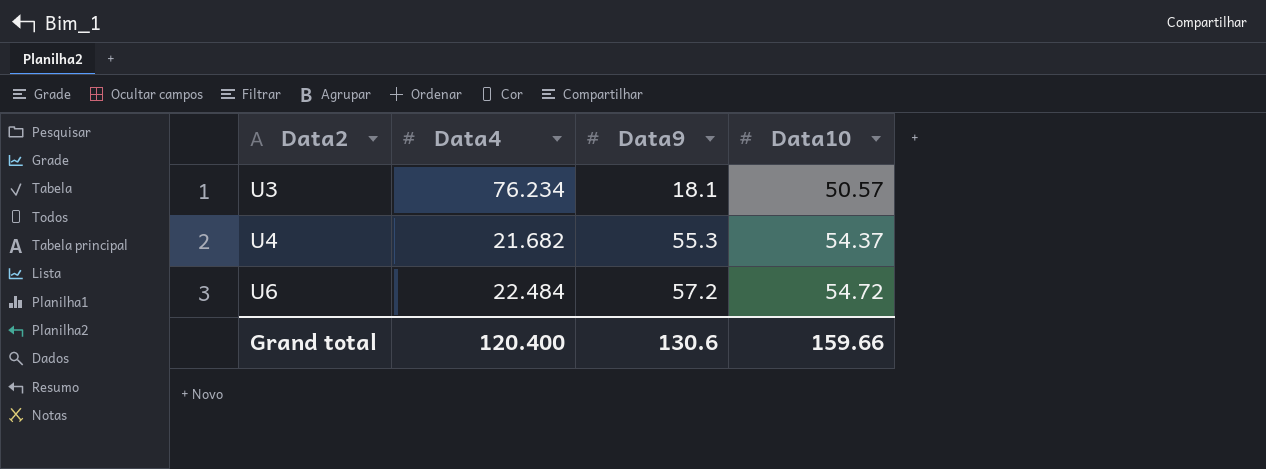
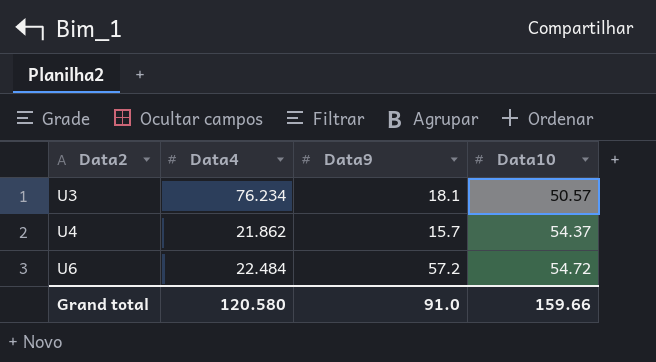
U4 | Data4: 21.682 -> 21.862
U4 | Data9: 55.3 -> 15.7
Grand total | Data4: 120.400 -> 120.580
Grand total | Data9: 130.6 -> 91.0

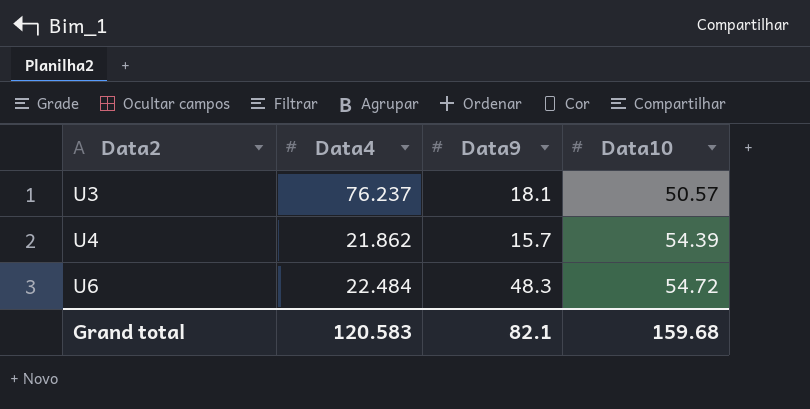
U3 | Data4: 76.234 -> 76.237
U4 | Data10: 54.37 -> 54.39
U6 | Data9: 57.2 -> 48.3
Grand total | Data4: 120.580 -> 120.583
Grand total | Data9: 91.0 -> 82.1
Grand total | Data10: 159.66 -> 159.68

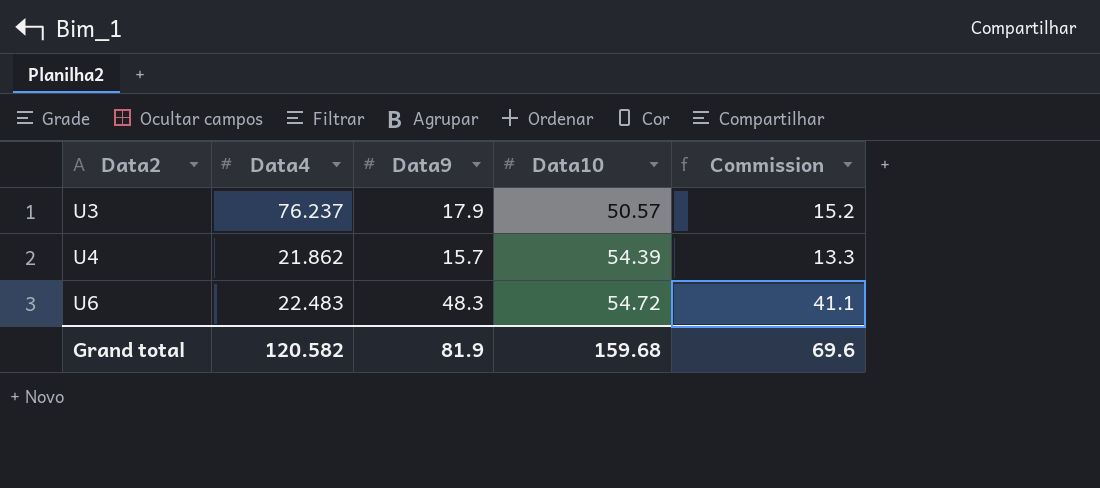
column Commission | formula: none -> [Data9] * 0.85
U3 | Data9: 18.1 -> 17.9
U6 | Data4: 22.484 -> 22.483
Grand total | Data4: 120.583 -> 120.582
Grand total | Data9: 82.1 -> 81.9

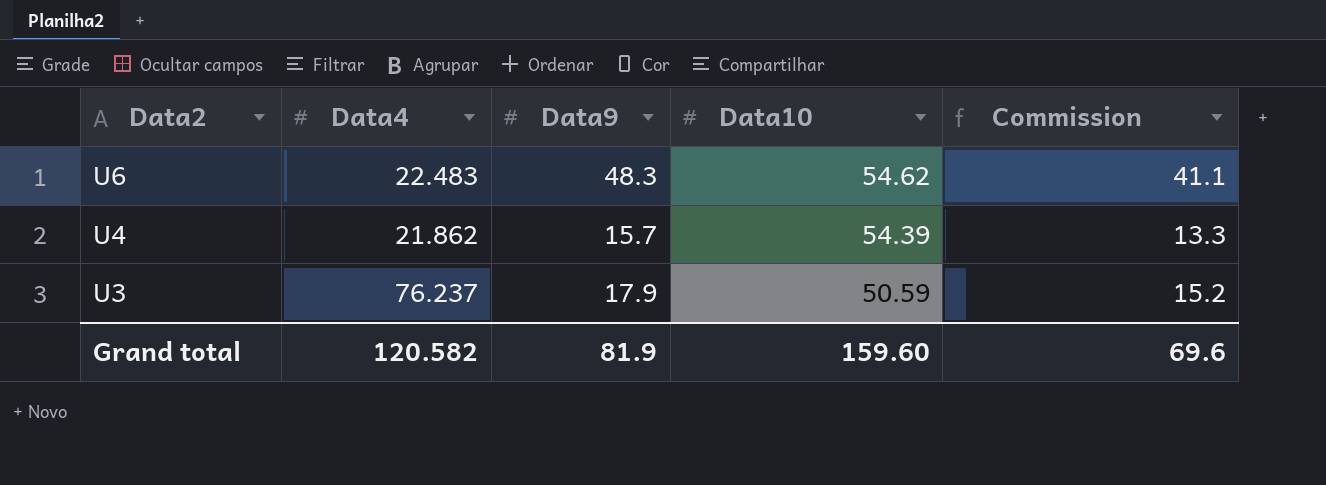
row order: Data2 ascending -> Data2 descending
U6 | Data10: 54.72 -> 54.62
U3 | Data10: 50.57 -> 50.59
Grand total | Data10: 159.68 -> 159.60

